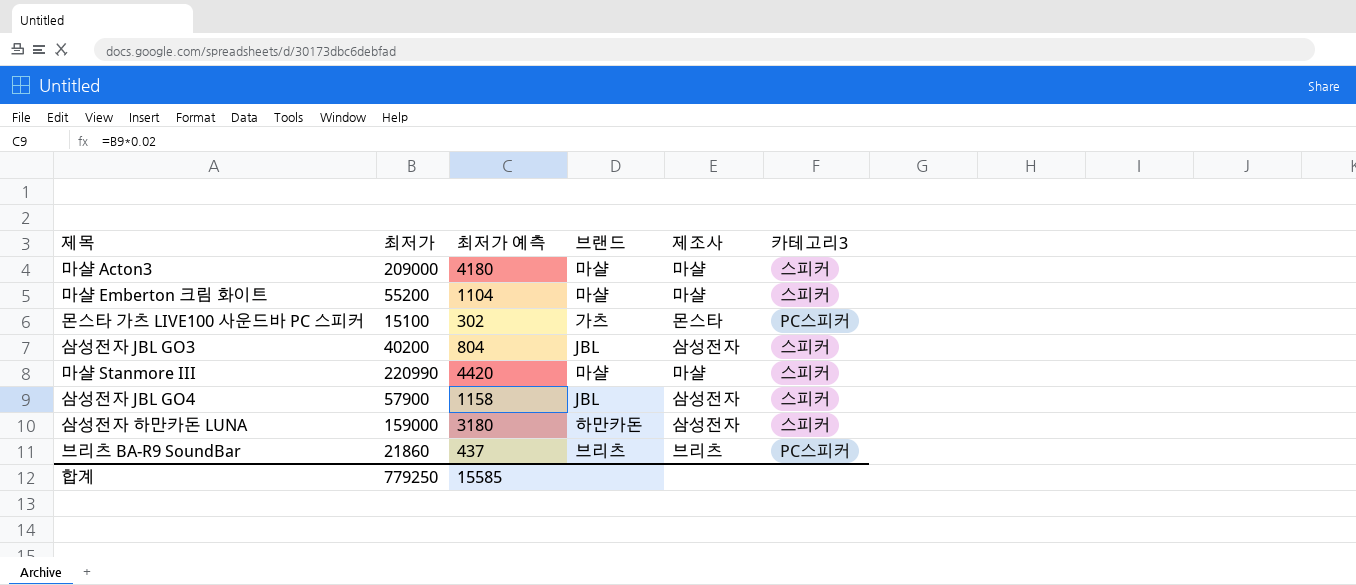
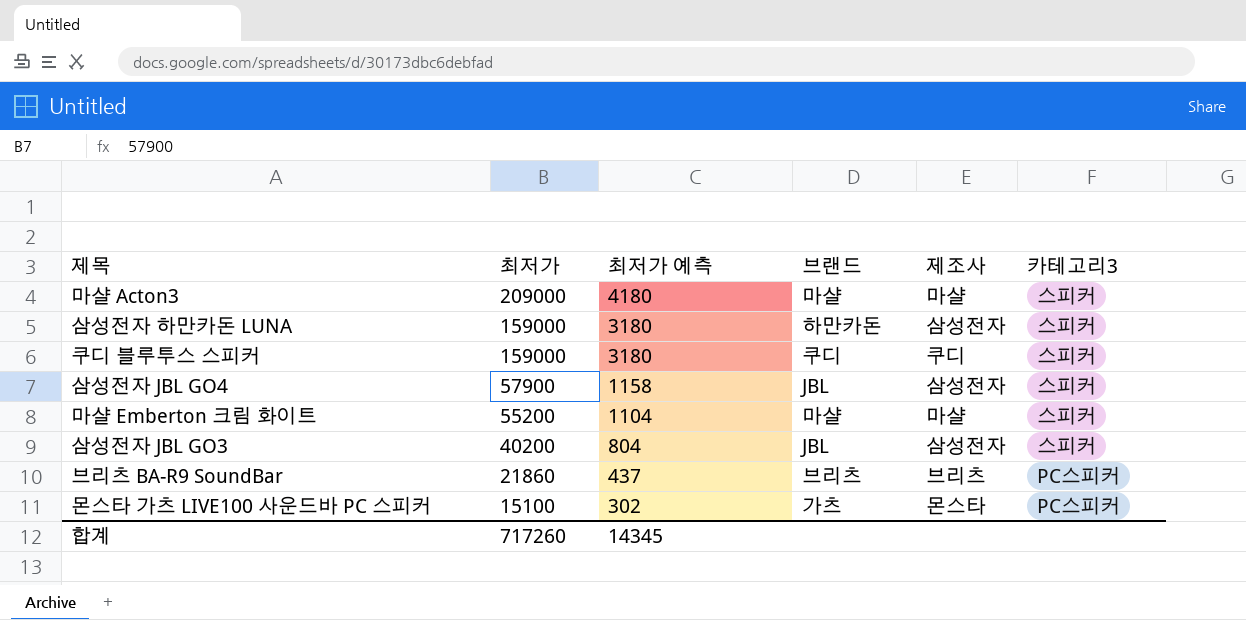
row order: none -> 최저가 descending
row 마샬 Stanmore III: 220990 | 4420 | 마샬 | 마샬 | 스피커 -> none
row 쿠디 블루투스 스피커: none -> 159000 | 3180 | 쿠디 | 쿠디 | 스피커
합계 | 최저가: 779250 -> 717260
합계 | 최저가 예측: 15585 -> 14345

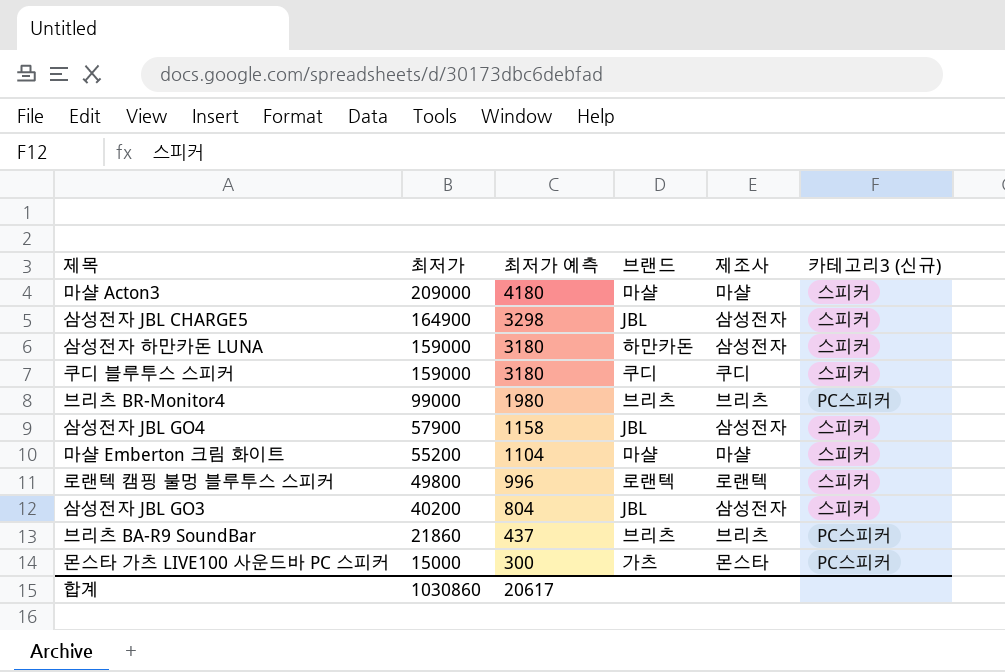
column name: 카테고리3 -> 카테고리3 (신규)
row 삼성전자 JBL CHARGE5: none -> 164900 | 3298 | JBL | 삼성전자 | 스피커
row 브리츠 BR-Monitor4: none -> 99000 | 1980 | 브리츠 | 브리츠 | PC스피커
row 로랜텍 캠핑 불멍 블루투스 스피커: none -> 49800 | 996 | 로랜텍 | 로랜텍 | 스피커
몬스타 가츠 LIVE100 사운드바 PC 스피커 | 최저가: 15100 -> 15000
몬스타 가츠 LIVE100 사운드바 PC 스피커 | 최저가 예측: 302 -> 300
합계 | 최저가: 717260 -> 1030860
합계 | 최저가 예측: 14345 -> 20617

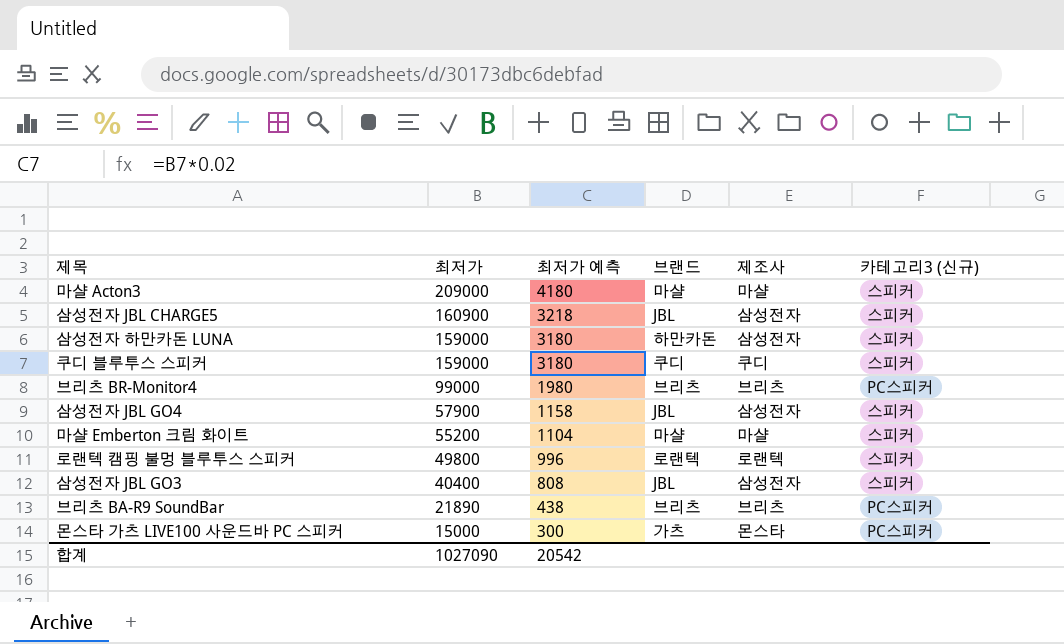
삼성전자 JBL CHARGE5 | 최저가: 164900 -> 160900
삼성전자 JBL CHARGE5 | 최저가 예측: 3298 -> 3218
삼성전자 JBL GO3 | 최저가: 40200 -> 40400
삼성전자 JBL GO3 | 최저가 예측: 804 -> 808
브리츠 BA-R9 SoundBar | 최저가: 21860 -> 21890
브리츠 BA-R9 SoundBar | 최저가 예측: 437 -> 438
합계 | 최저가: 1030860 -> 1027090
합계 | 최저가 예측: 20617 -> 20542

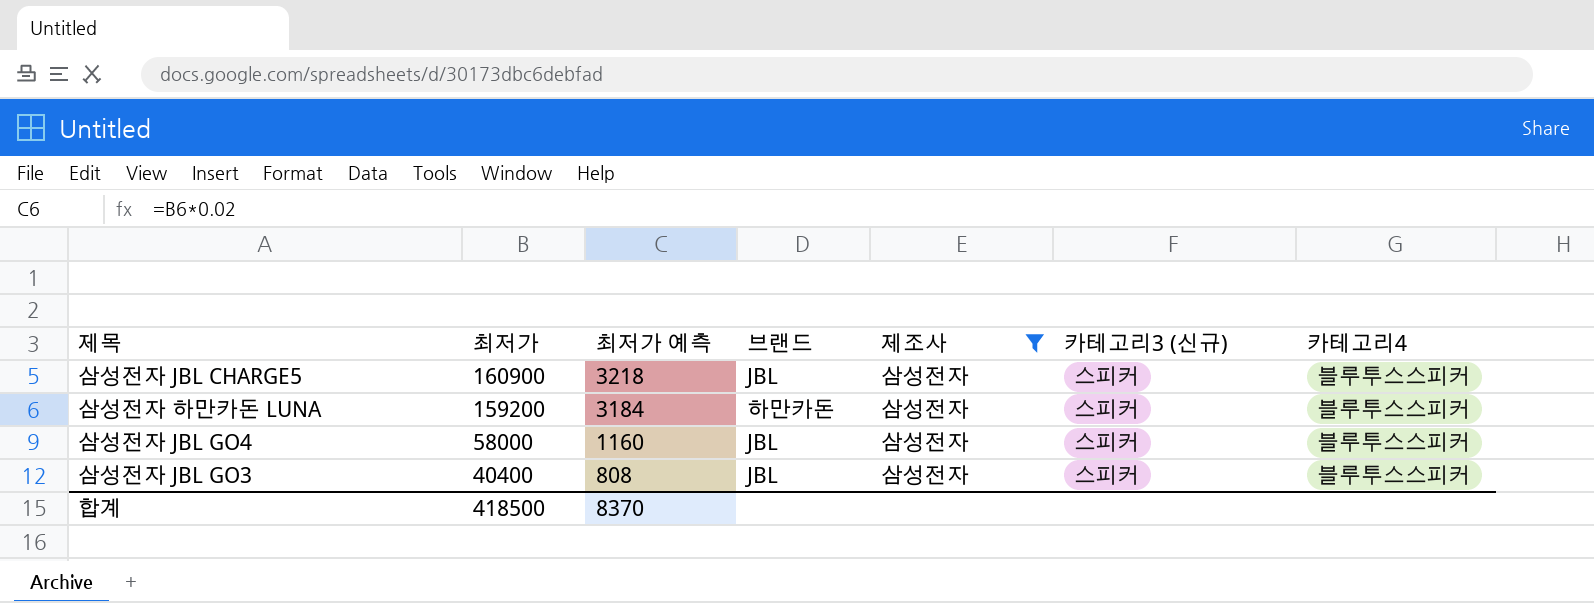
filter: none -> 제조사 = 삼성전자
column 카테고리4 | position: none -> 7
삼성전자 하만카돈 LUNA | 최저가: 159000 -> 159200
삼성전자 하만카돈 LUNA | 최저가 예측: 3180 -> 3184
삼성전자 JBL GO4 | 최저가: 57900 -> 58000
삼성전자 JBL GO4 | 최저가 예측: 1158 -> 1160
합계 | 최저가: 1027090 -> 418500
합계 | 최저가 예측: 20542 -> 8370

